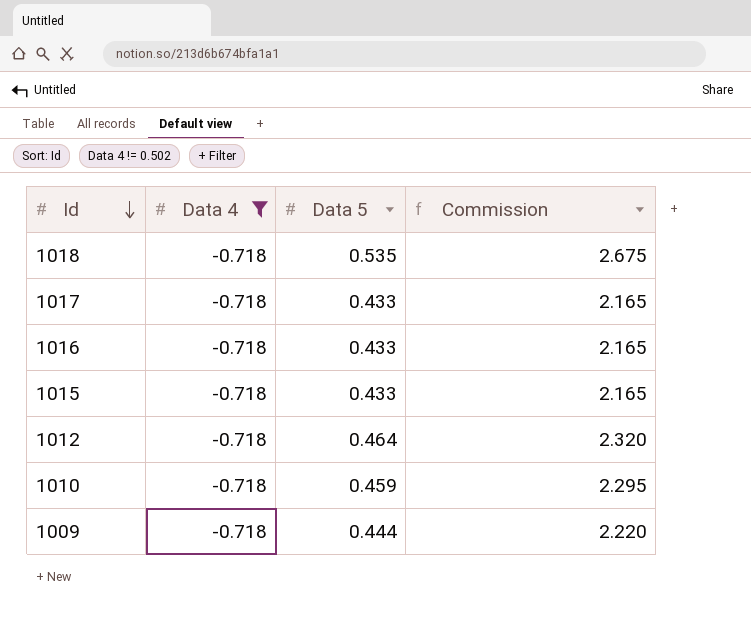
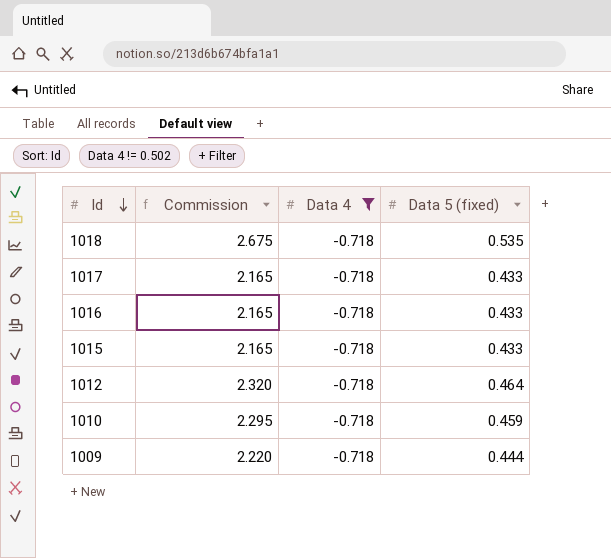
column Commission | position: 4 -> 2
column name: Data 5 -> Data 5 (fixed)

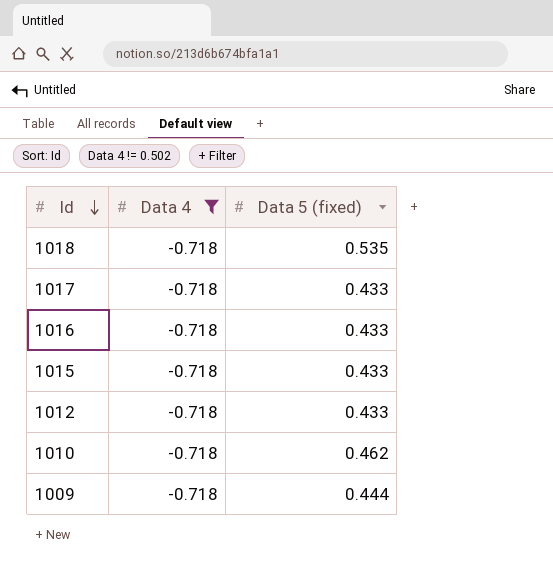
column Commission | formula: [Data 5 (fixed)] * 5 -> none
1012 | Data 5 (fixed): 0.464 -> 0.433
1010 | Data 5 (fixed): 0.459 -> 0.462

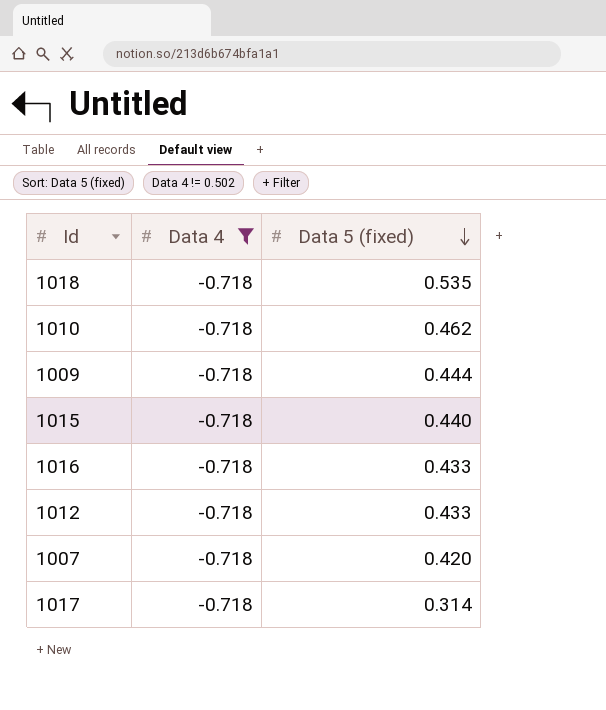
row order: Id descending -> Data 5 (fixed) descending
1015 | Data 5 (fixed): 0.433 -> 0.440
row 1007: none -> -0.718 | 0.420
1017 | Data 5 (fixed): 0.433 -> 0.314

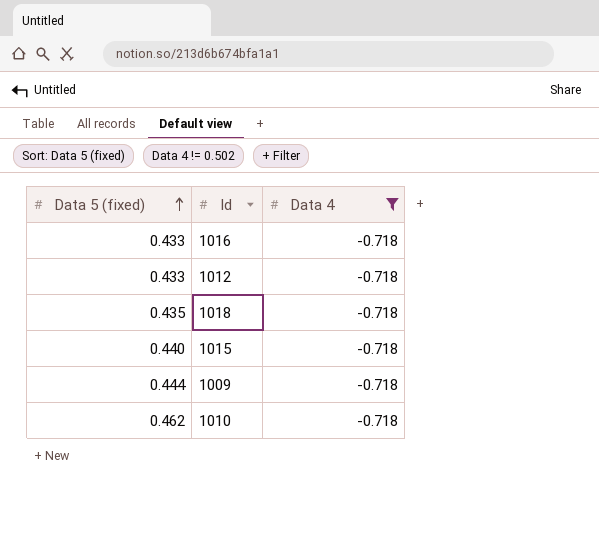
row order: Data 5 (fixed) descending -> Data 5 (fixed) ascending
column Data 5 (fixed) | position: 3 -> 1
row 1007: -0.718 | 0.420 -> none
row 1017: -0.718 | 0.314 -> none
1018 | Data 5 (fixed): 0.535 -> 0.435

